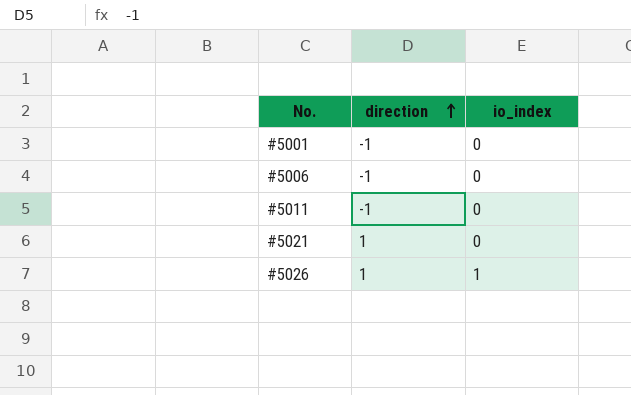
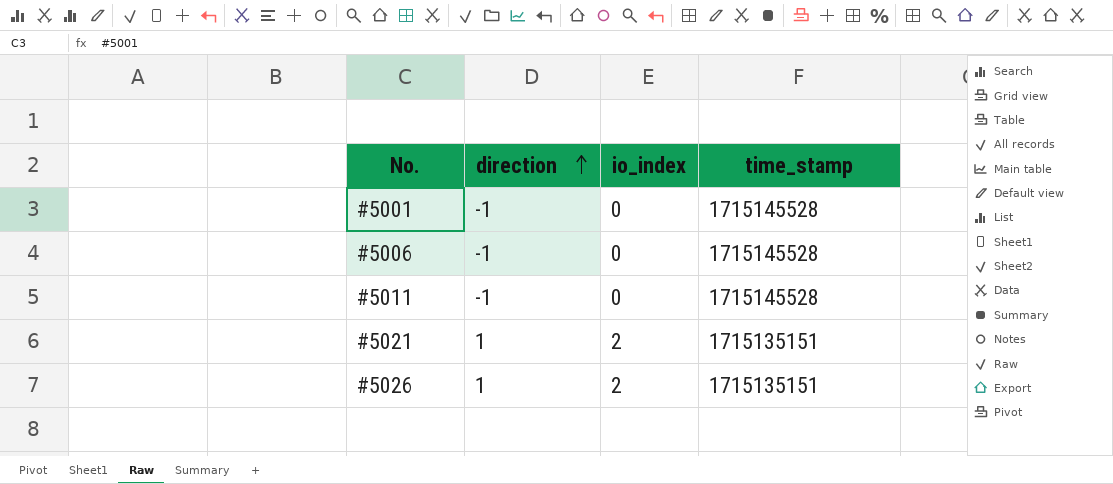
column time_stamp | position: none -> 4
#5021 | io_index: 0 -> 2
#5026 | io_index: 1 -> 2

